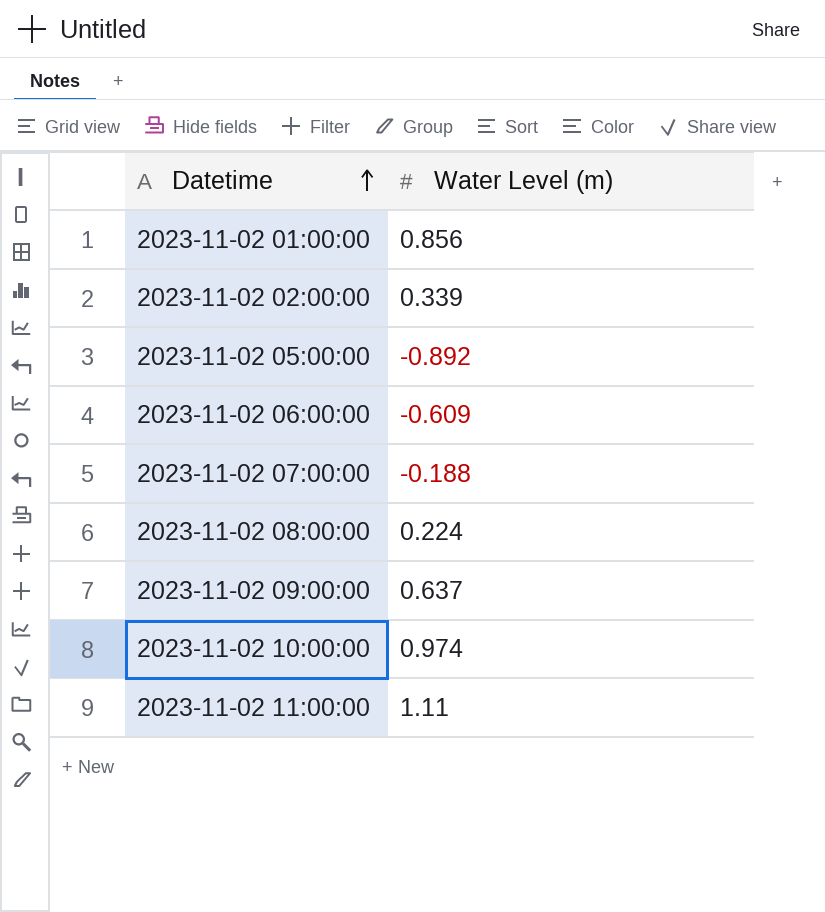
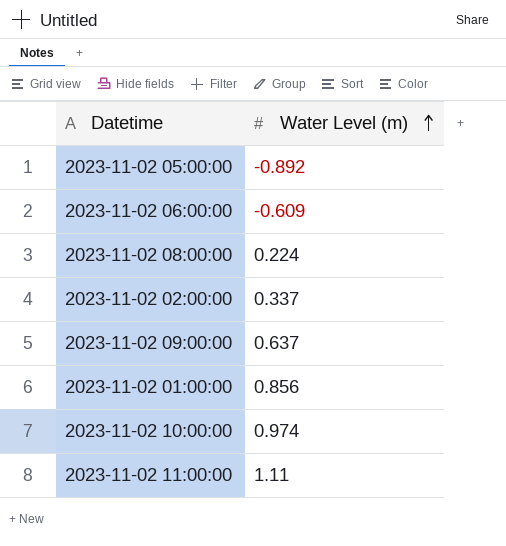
row order: Datetime ascending -> Water Level (m) ascending
row 2023-11-02 07:00:00: -0.188 -> none
2023-11-02 02:00:00 | Water Level (m): 0.339 -> 0.337

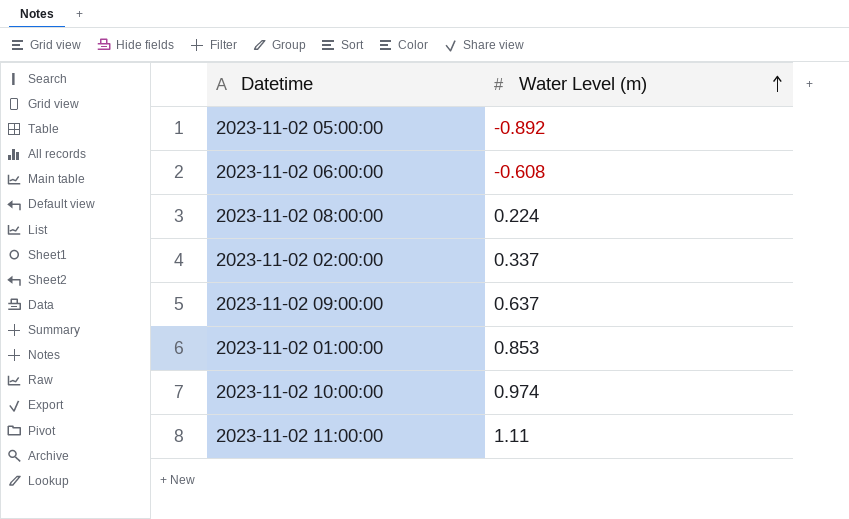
2023-11-02 06:00:00 | Water Level (m): -0.609 -> -0.608
2023-11-02 01:00:00 | Water Level (m): 0.856 -> 0.853

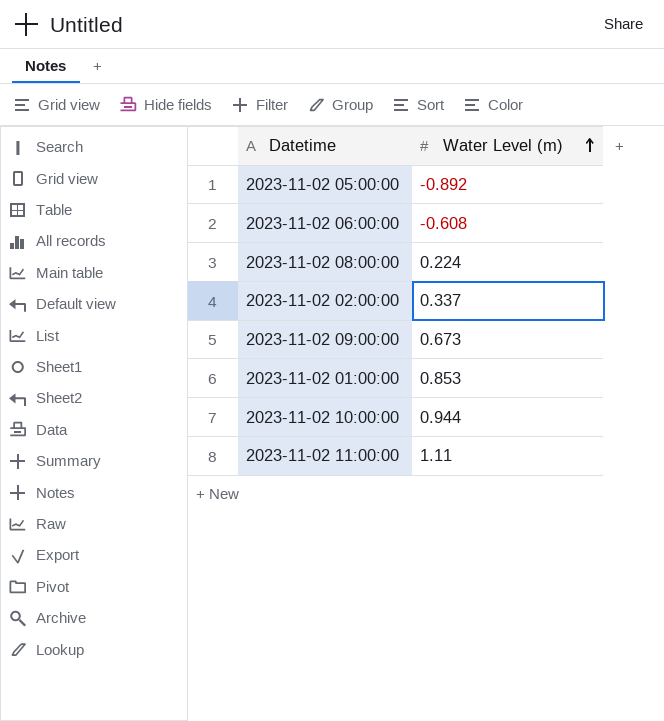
2023-11-02 09:00:00 | Water Level (m): 0.637 -> 0.673
2023-11-02 10:00:00 | Water Level (m): 0.974 -> 0.944

